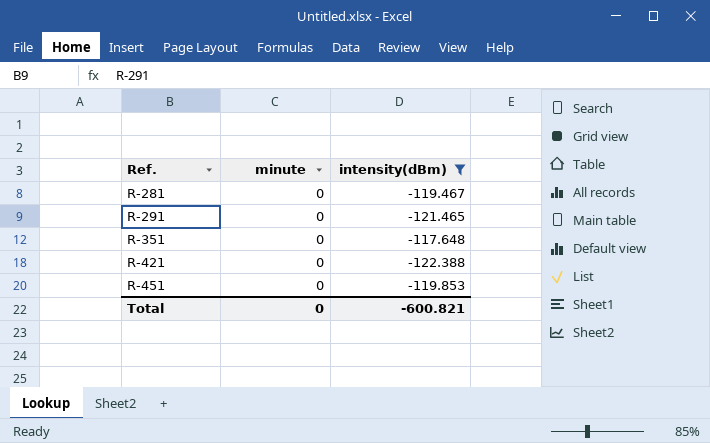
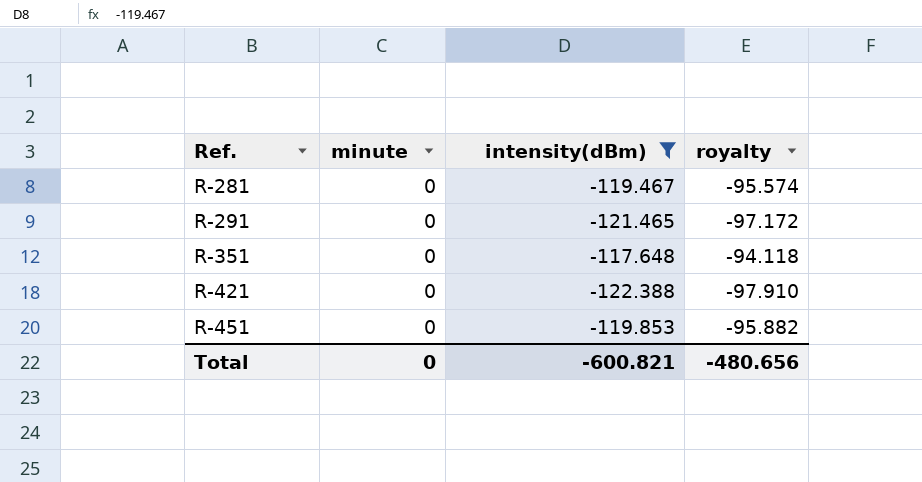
column royalty | formula: none -> [intensity(dBm)] * 0.8

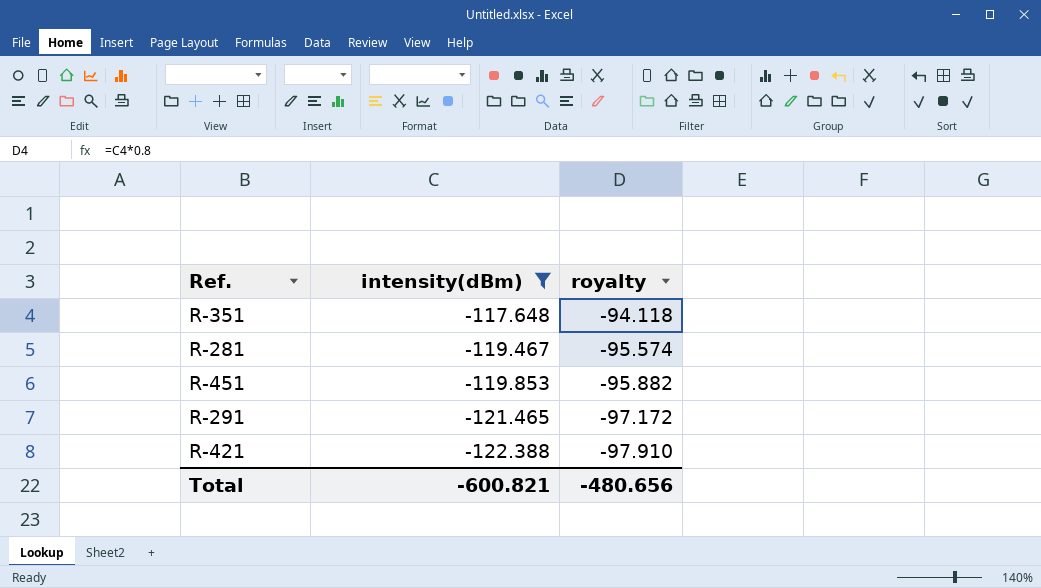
row order: Ref. ascending -> intensity(dBm) descending
column minute | position: 2 -> none

